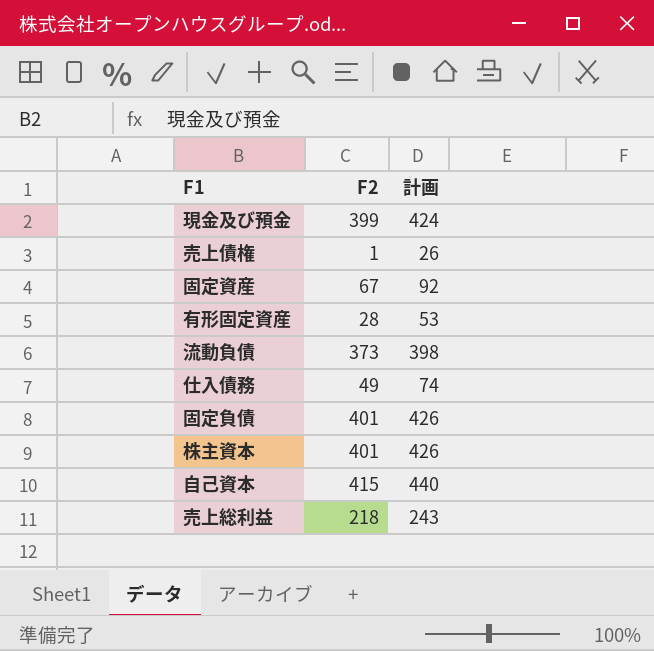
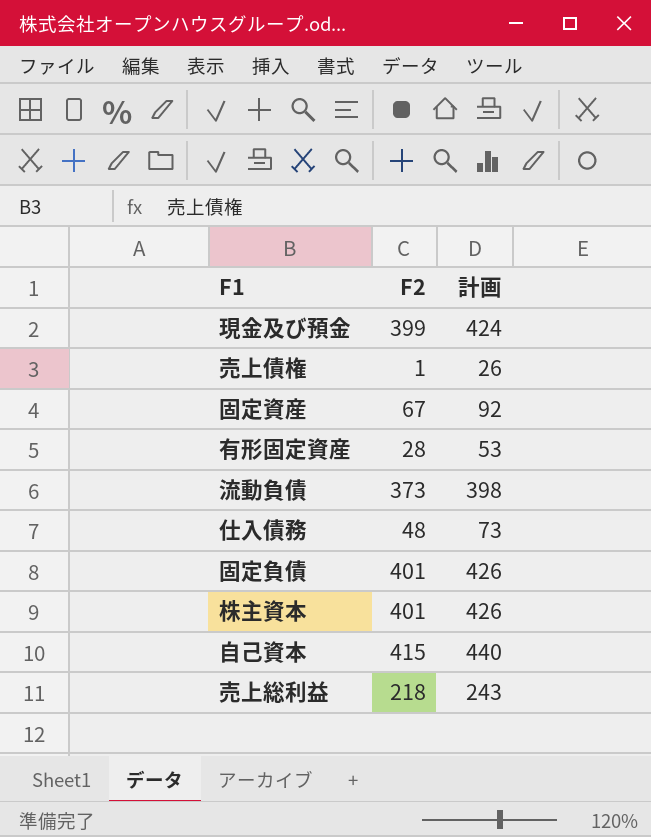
仕入債務 | F2: 49 -> 48
仕入債務 | 計画: 74 -> 73

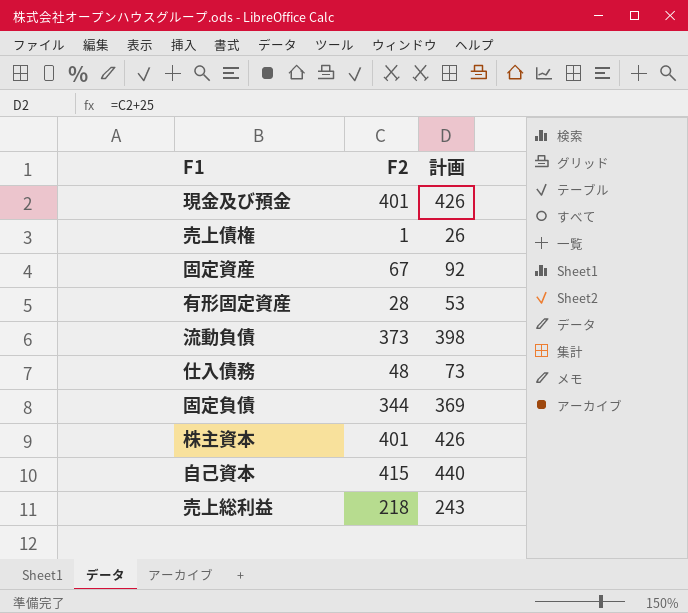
現金及び預金 | F2: 399 -> 401
現金及び預金 | 計画: 424 -> 426
固定負債 | F2: 401 -> 344
固定負債 | 計画: 426 -> 369

